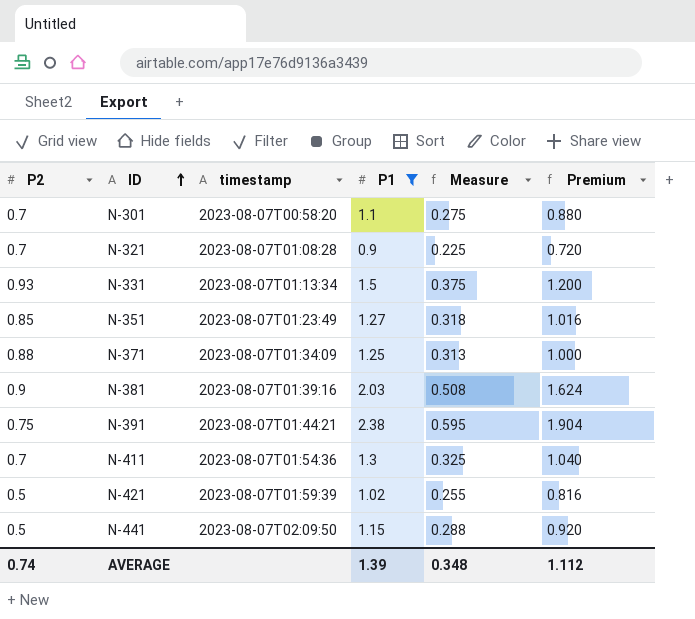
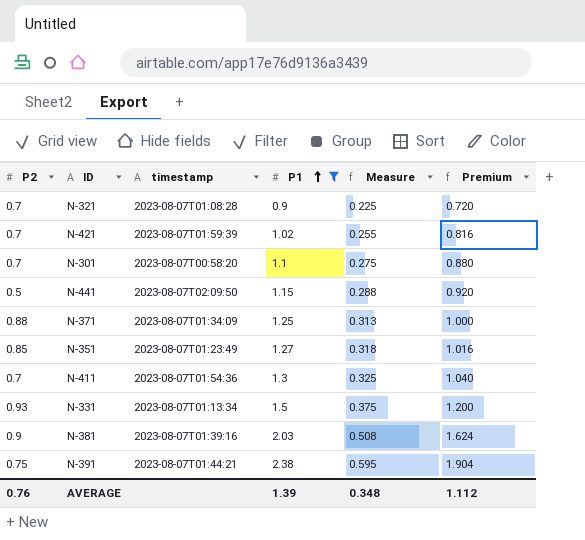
row order: ID ascending -> P1 ascending
N-421 | P2: 0.5 -> 0.7
AVERAGE | P2: 0.74 -> 0.76

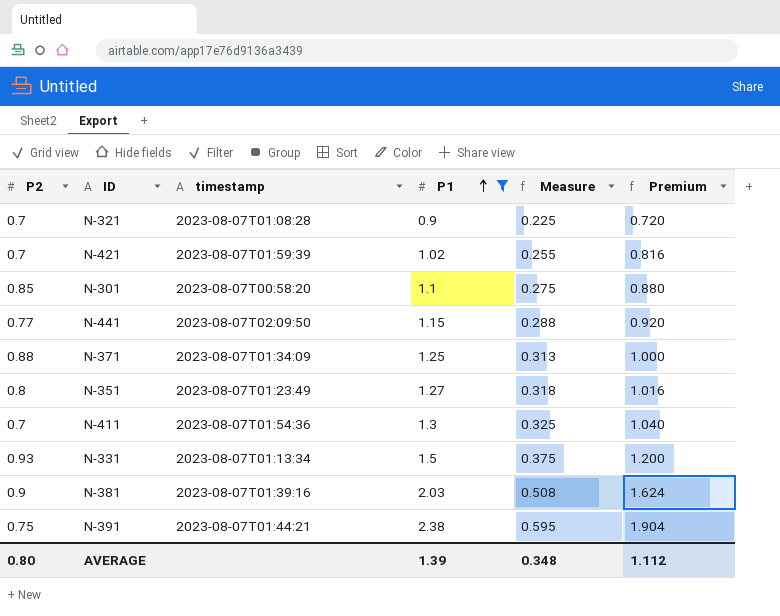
N-301 | P2: 0.7 -> 0.85
N-441 | P2: 0.5 -> 0.77
N-351 | P2: 0.85 -> 0.8
AVERAGE | P2: 0.76 -> 0.80

